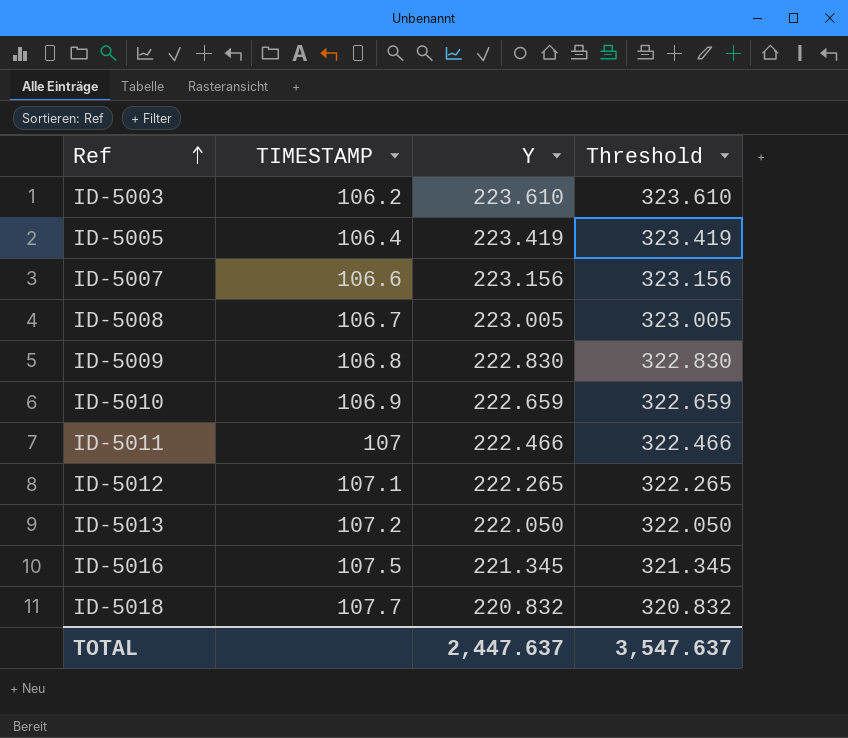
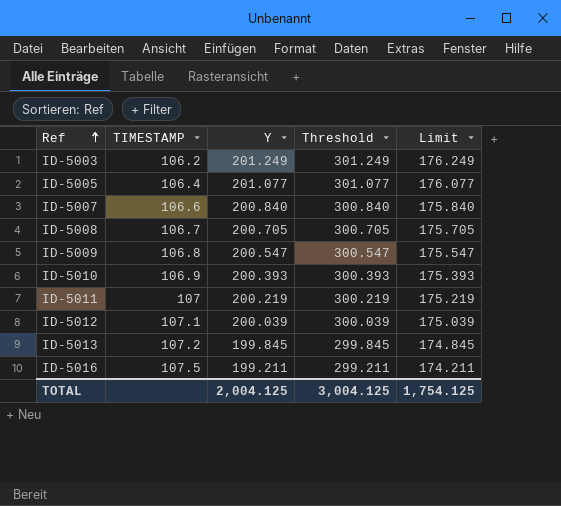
column Limit | formula: none -> [Y] - 25
row ID-5018: 107.7 | 220.832 | 320.832 -> none
ID-5003 | Y: 223.610 -> 201.249
ID-5003 | Threshold: 323.610 -> 301.249
ID-5005 | Y: 223.419 -> 201.077
ID-5005 | Threshold: 323.419 -> 301.077
ID-5007 | Y: 223.156 -> 200.840
ID-5007 | Threshold: 323.156 -> 300.840
ID-5008 | Y: 223.005 -> 200.705
ID-5008 | Threshold: 323.005 -> 300.705
ID-5009 | Y: 222.830 -> 200.547
ID-5009 | Threshold: 322.830 -> 300.547
ID-5010 | Y: 222.659 -> 200.393
ID-5010 | Threshold: 322.659 -> 300.393
ID-5011 | Y: 222.466 -> 200.219
ID-5011 | Threshold: 322.466 -> 300.219
ID-5012 | Y: 222.265 -> 200.039
ID-5012 | Threshold: 322.265 -> 300.039
ID-5013 | Y: 222.050 -> 199.845
ID-5013 | Threshold: 322.050 -> 299.845
ID-5016 | Y: 221.345 -> 199.211
ID-5016 | Threshold: 321.345 -> 299.211
TOTAL | Y: 2,447.637 -> 2,004.125
TOTAL | Threshold: 3,547.637 -> 3,004.125

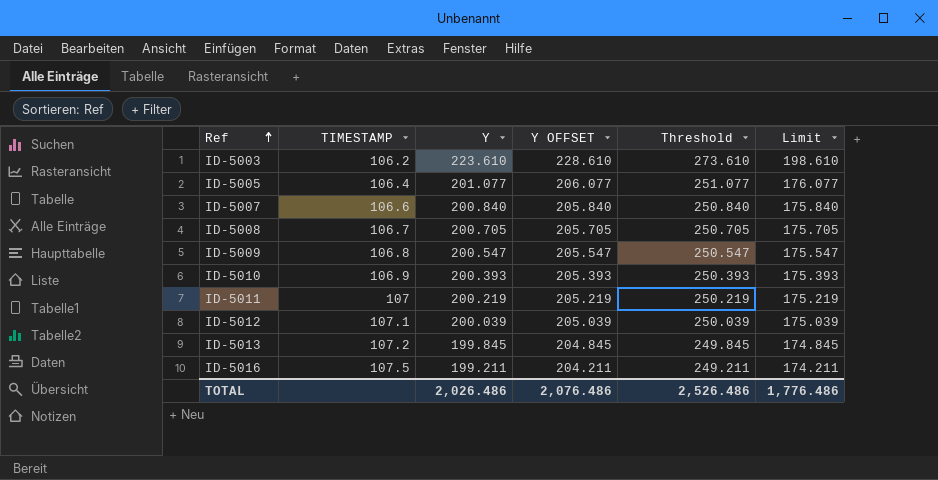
column Y OFFSET | formula: none -> [Y] + 5
column Threshold | formula: [Y] + 100 -> [Y] + 50
ID-5003 | Y: 201.249 -> 223.610
ID-5003 | Limit: 176.249 -> 198.610
TOTAL | Y: 2,004.125 -> 2,026.486
TOTAL | Threshold: 3,004.125 -> 2,526.486
TOTAL | Limit: 1,754.125 -> 1,776.486

